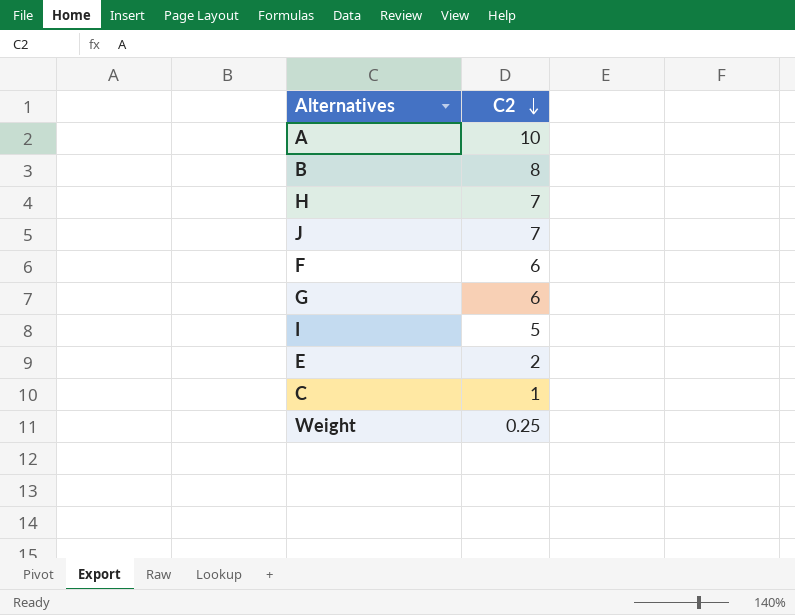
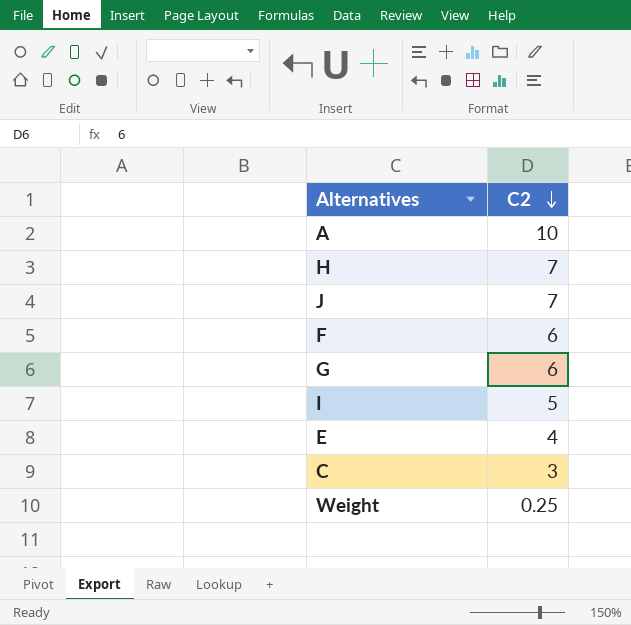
row B: 8 -> none
E | C2: 2 -> 4
C | C2: 1 -> 3

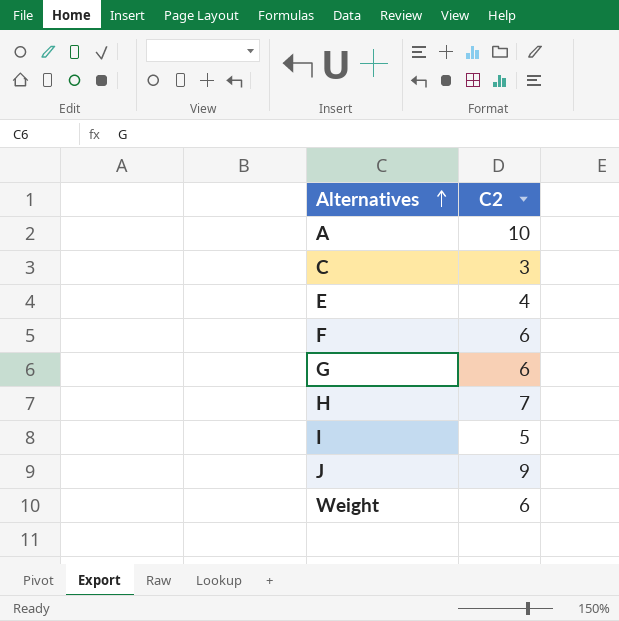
row order: C2 descending -> Alternatives ascending
J | C2: 7 -> 9
Weight | C2: 0.25 -> 6

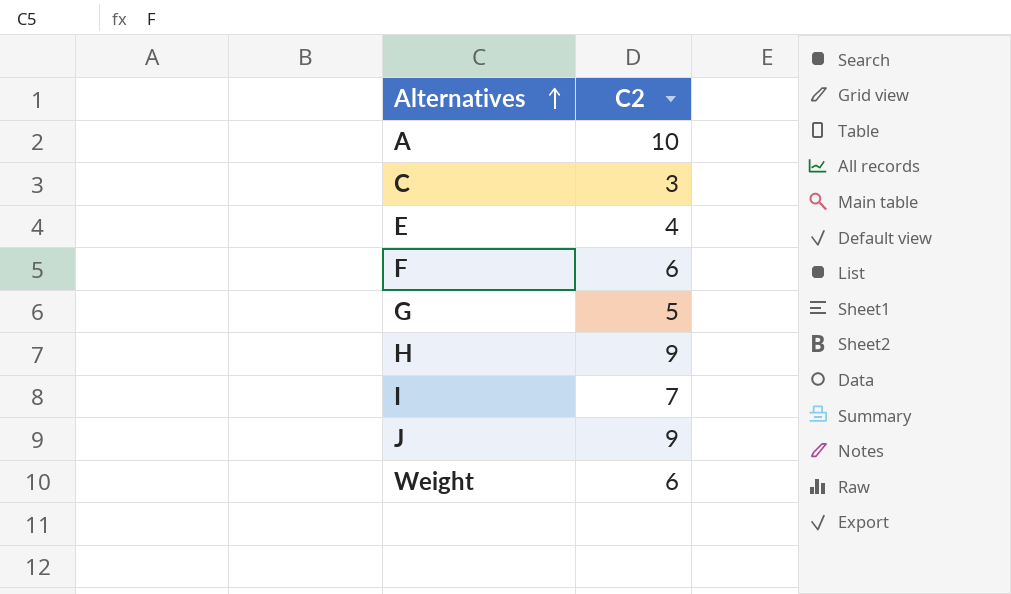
G | C2: 6 -> 5
H | C2: 7 -> 9
I | C2: 5 -> 7

